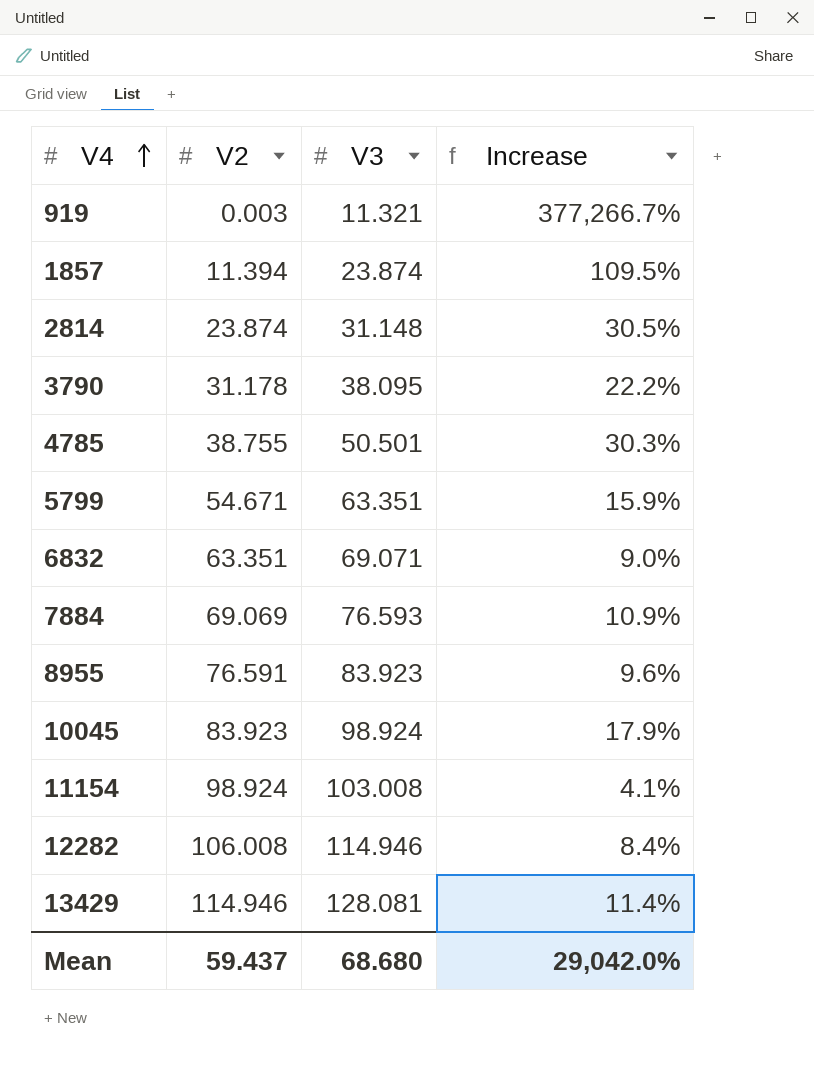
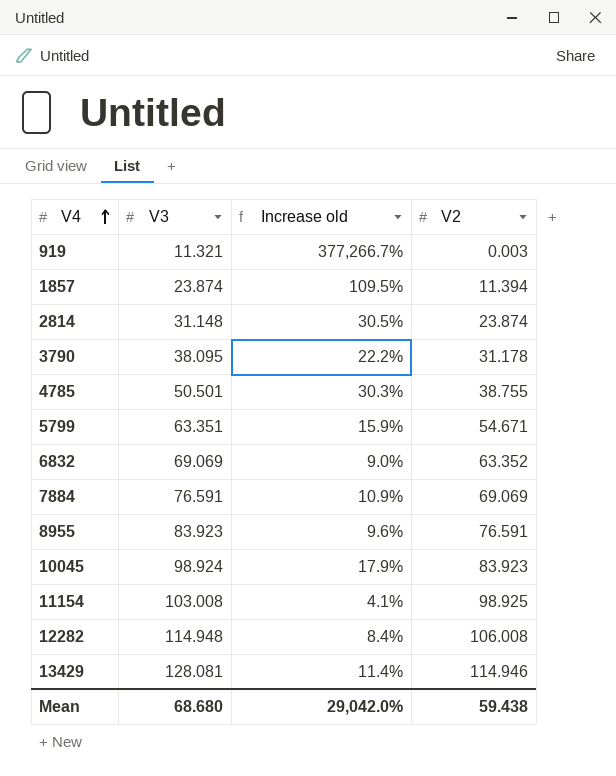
column name: Increase -> Increase old
column V2 | position: 2 -> 4
6832 | V3: 69.071 -> 69.069
6832 | V2: 63.351 -> 63.352
7884 | V3: 76.593 -> 76.591
11154 | V2: 98.924 -> 98.925
12282 | V3: 114.946 -> 114.948
Mean | V2: 59.437 -> 59.438

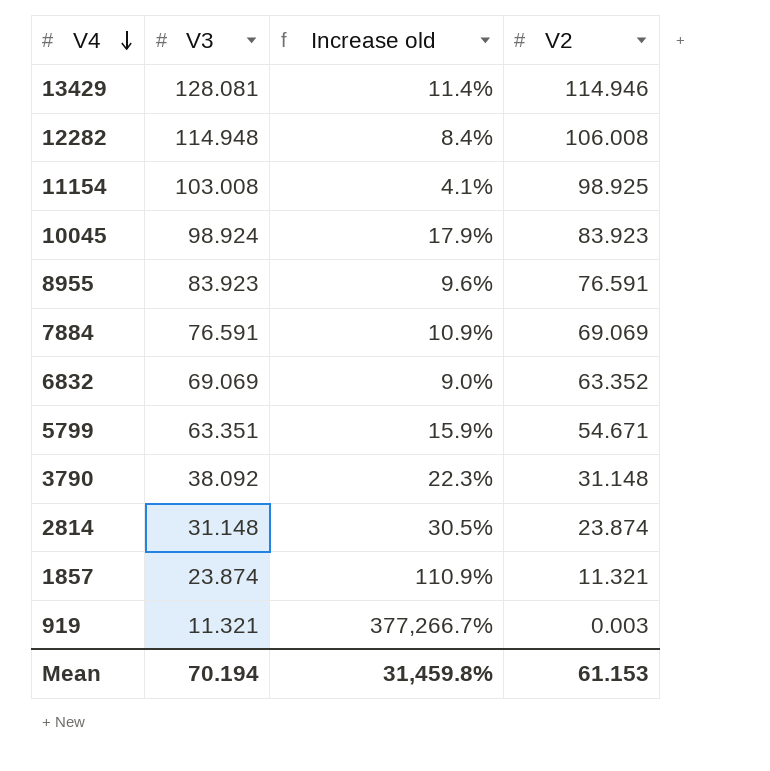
row order: V4 ascending -> V4 descending
row 4785: 50.501 | 30.3% | 38.755 -> none
3790 | V3: 38.095 -> 38.092
3790 | Increase old: 22.2% -> 22.3%
3790 | V2: 31.178 -> 31.148
1857 | Increase old: 109.5% -> 110.9%
1857 | V2: 11.394 -> 11.321
Mean | V3: 68.680 -> 70.194
Mean | Increase old: 29,042.0% -> 31,459.8%
Mean | V2: 59.438 -> 61.153

